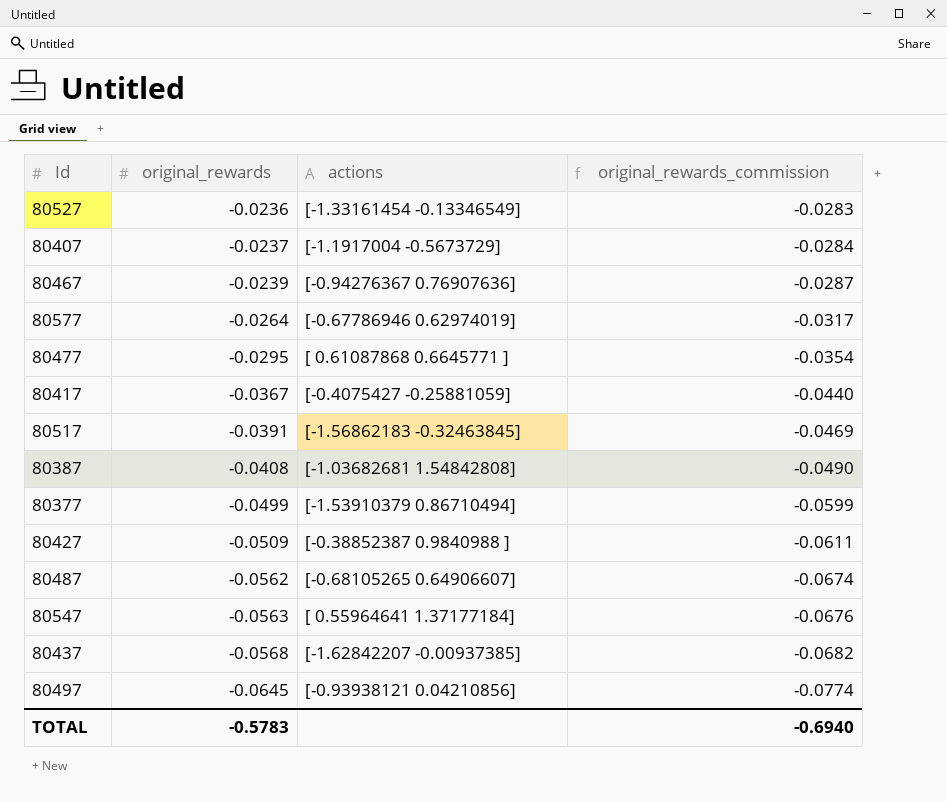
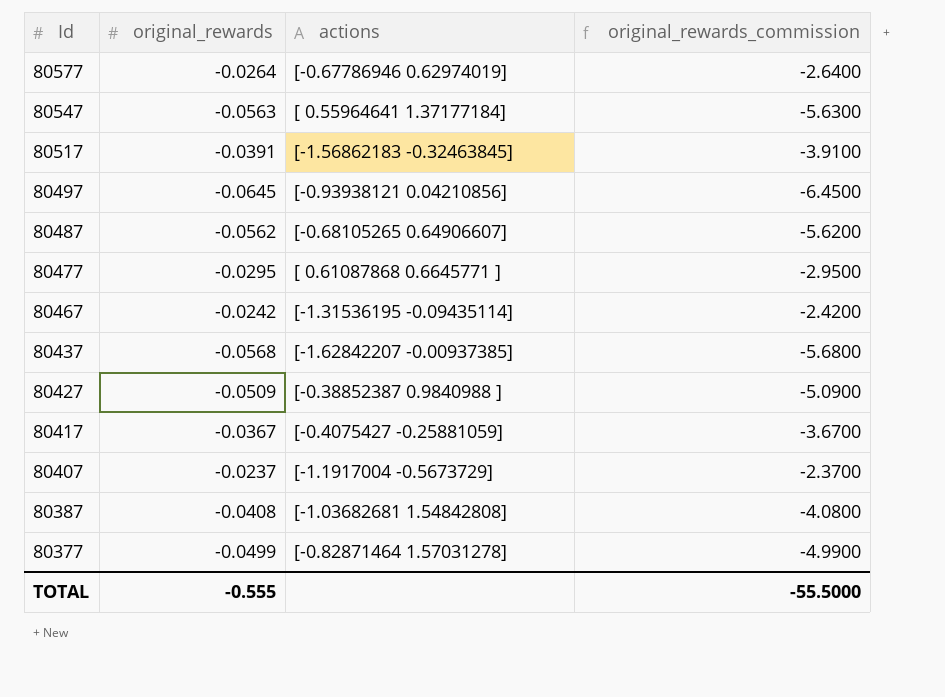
row order: original_rewards descending -> Id descending
column original_rewards_commission | formula: [original_rewards] * 1.2 -> [original_rewards] * 100
row 80527: -0.0236 | [-1.33161454 -0.13346549] | -0.0283 -> none
80467 | original_rewards: -0.0239 -> -0.0242
80467 | actions: [-0.94276367 0.76907636] -> [-1.31536195 -0.09435114]
80377 | actions: [-1.53910379 0.86710494] -> [-0.82871464 1.57031278]
TOTAL | original_rewards: -0.5783 -> -0.555
TOTAL | original_rewards_commission: -0.6940 -> -55.5000

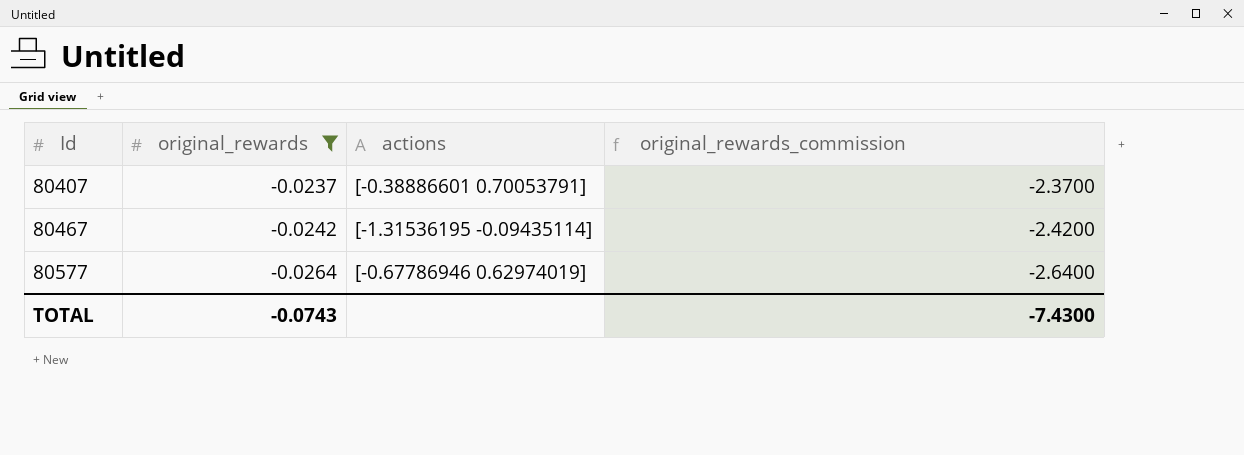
filter: none -> original_rewards >= -0.0264
row order: Id descending -> Id ascending
80407 | actions: [-1.1917004 -0.5673729] -> [-0.38886601 0.70053791]
TOTAL | original_rewards: -0.555 -> -0.0743
TOTAL | original_rewards_commission: -55.5000 -> -7.4300

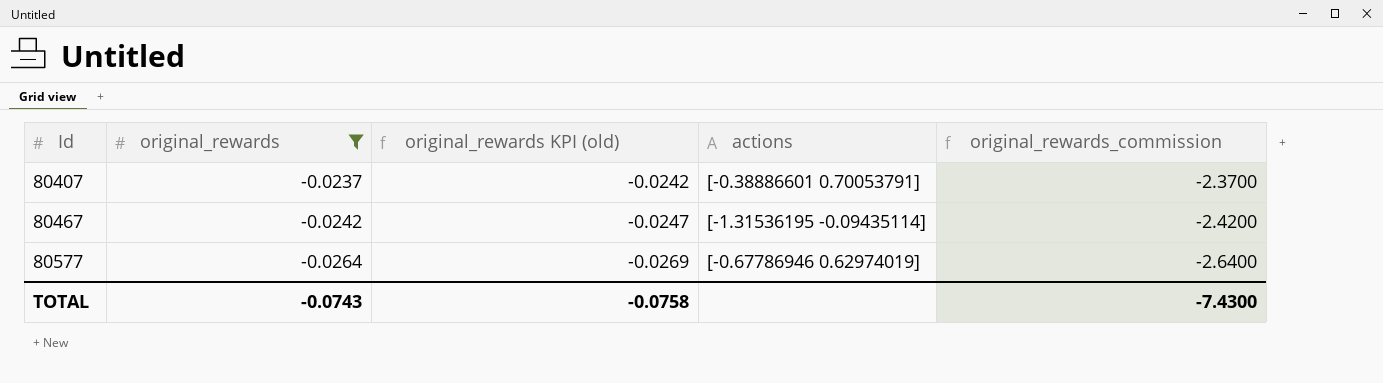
column original_rewards KPI (old) | formula: none -> [original_rewards] * 1.02

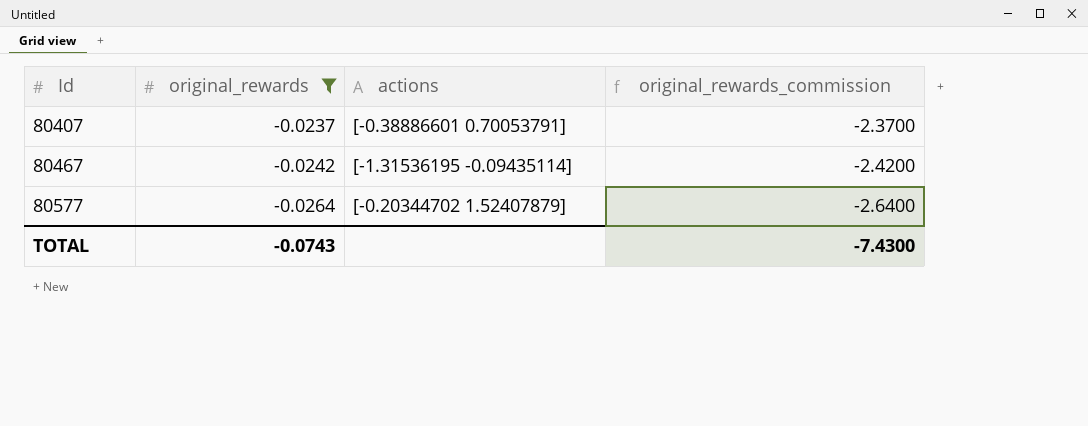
column original_rewards KPI (old) | formula: [original_rewards] * 1.02 -> none
80577 | actions: [-0.67786946 0.62974019] -> [-0.20344702 1.52407879]

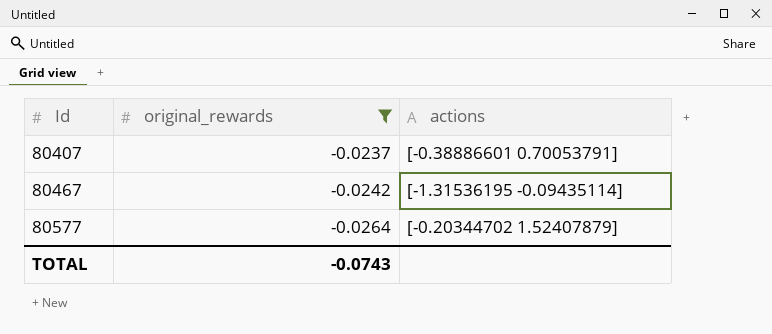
column original_rewards_commission | formula: [original_rewards] * 100 -> none

